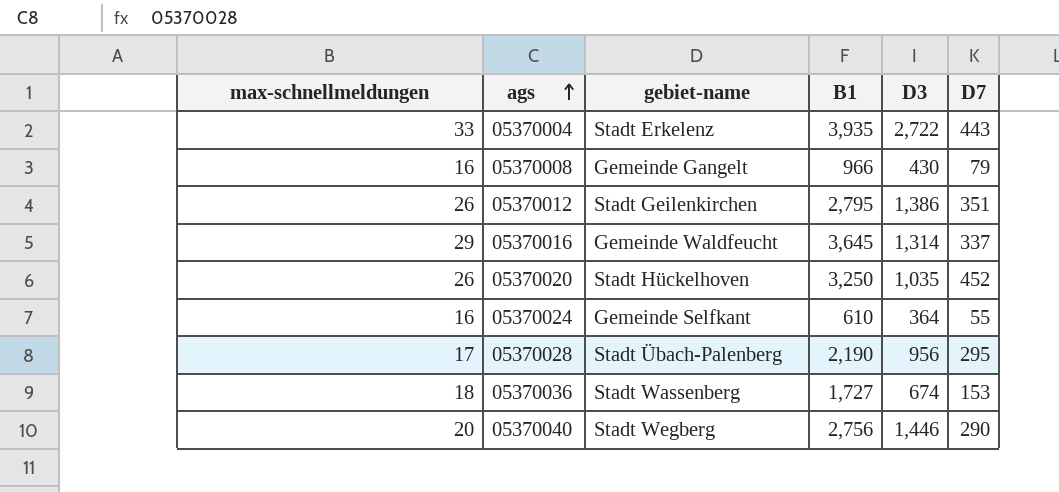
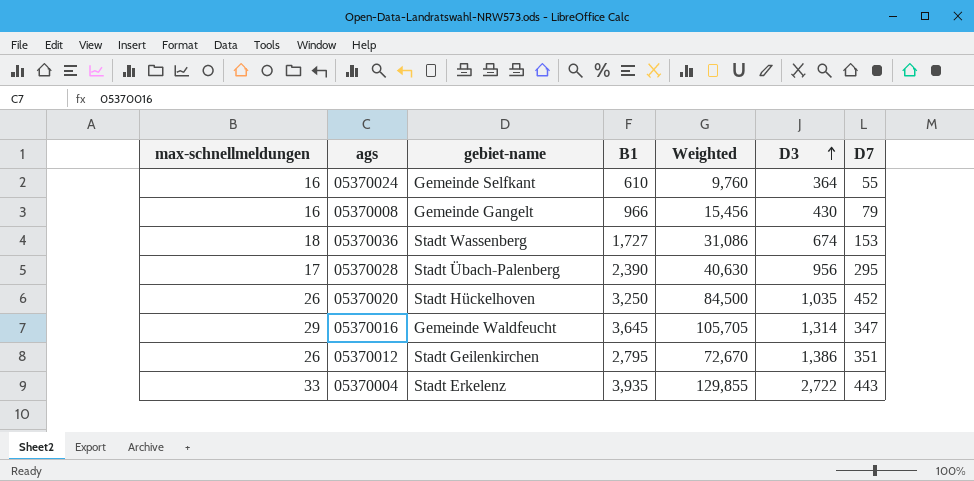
row order: ags ascending -> D3 ascending
column Weighted | formula: none -> [max-schnellmeldungen] * [B1]
row 05370040: 20 | Stadt Wegberg | 2,756 | 1,446 | 290 -> none
05370028 | B1: 2,190 -> 2,390
05370016 | D7: 337 -> 347

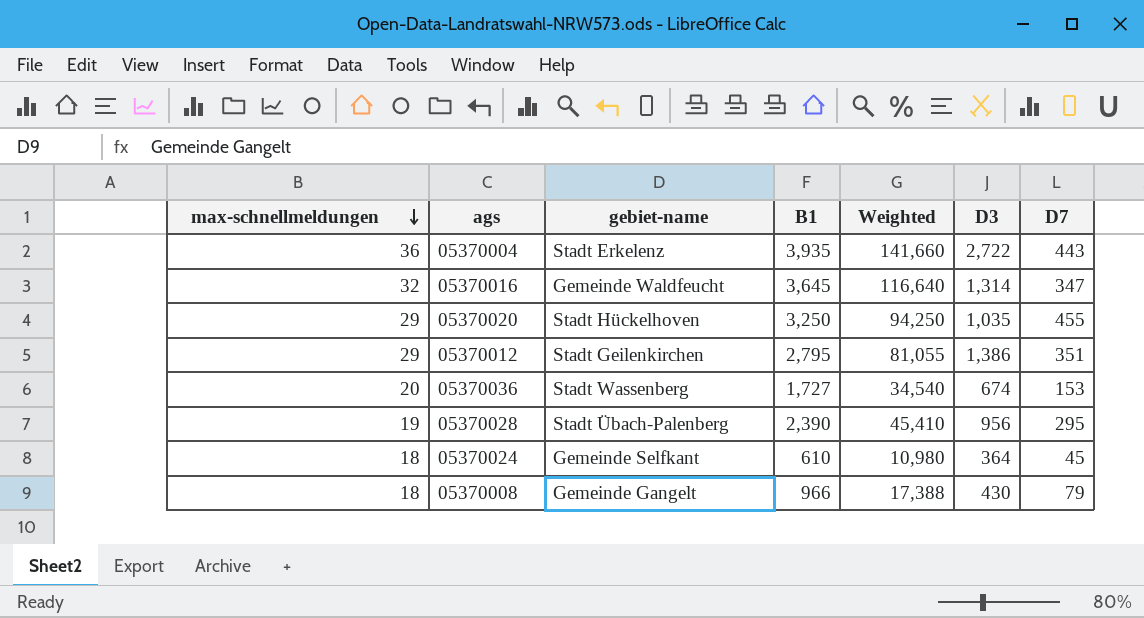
row order: D3 ascending -> max-schnellmeldungen descending
05370004 | max-schnellmeldungen: 33 -> 36
05370004 | Weighted: 129,855 -> 141,660
05370016 | max-schnellmeldungen: 29 -> 32
05370016 | Weighted: 105,705 -> 116,640
05370020 | max-schnellmeldungen: 26 -> 29
05370020 | Weighted: 84,500 -> 94,250
05370020 | D7: 452 -> 455
05370012 | max-schnellmeldungen: 26 -> 29
05370012 | Weighted: 72,670 -> 81,055
05370036 | max-schnellmeldungen: 18 -> 20
05370036 | Weighted: 31,086 -> 34,540
05370028 | max-schnellmeldungen: 17 -> 19
05370028 | Weighted: 40,630 -> 45,410
05370024 | max-schnellmeldungen: 16 -> 18
05370024 | Weighted: 9,760 -> 10,980
05370024 | D7: 55 -> 45
05370008 | max-schnellmeldungen: 16 -> 18
05370008 | Weighted: 15,456 -> 17,388

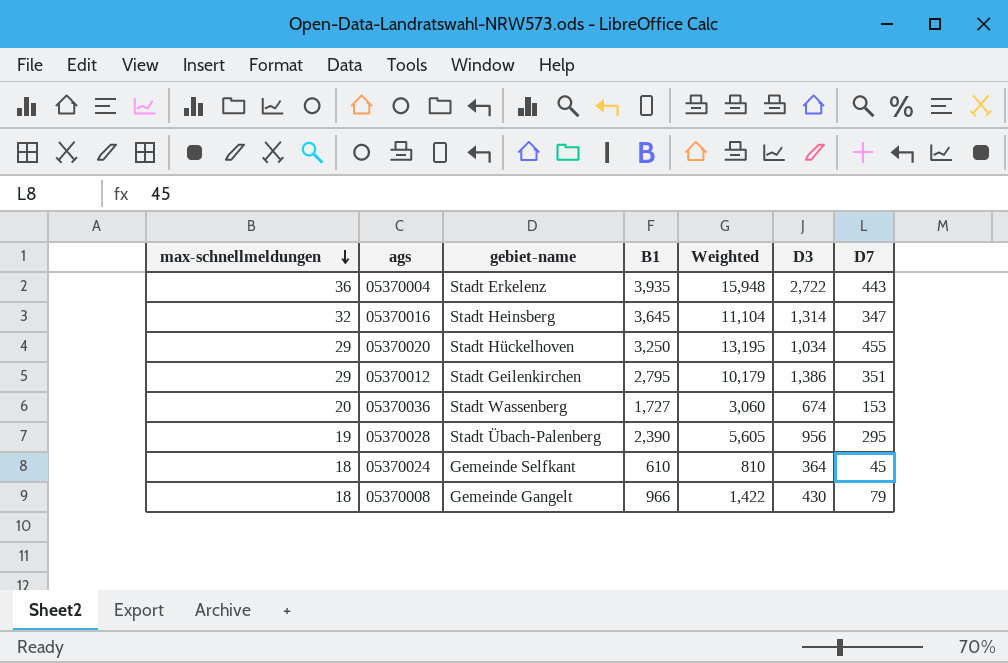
column Weighted | formula: [max-schnellmeldungen] * [B1] -> [max-schnellmeldungen] * [D7]
05370016 | gebiet-name: Gemeinde Waldfeucht -> Stadt Heinsberg
05370020 | D3: 1,035 -> 1,034

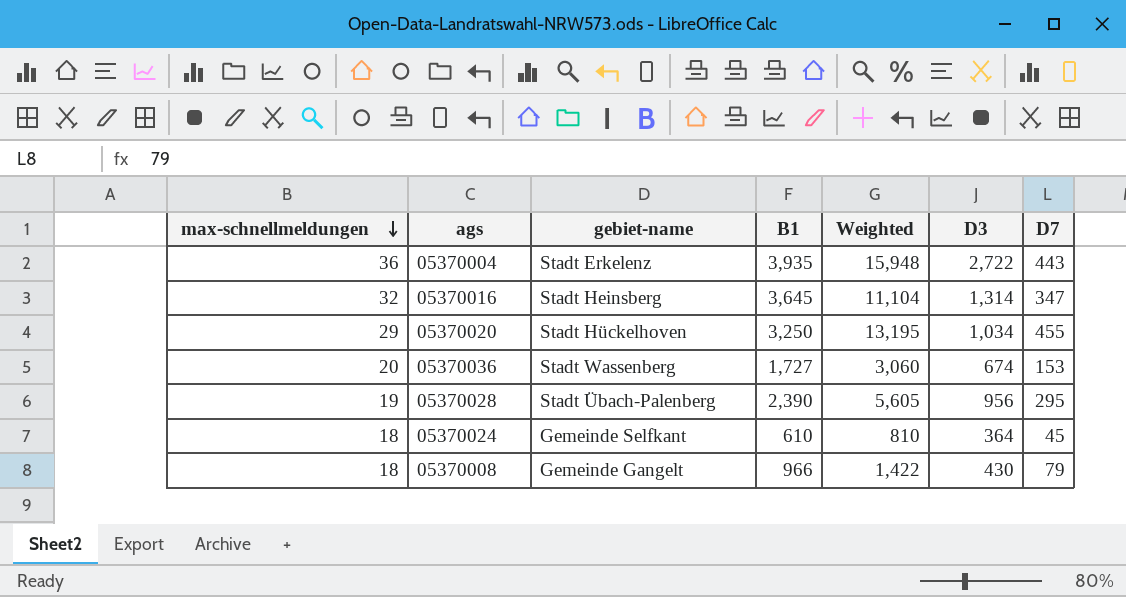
row 05370012: 29 | Stadt Geilenkirchen | 2,795 | 10,179 | 1,386 | 351 -> none

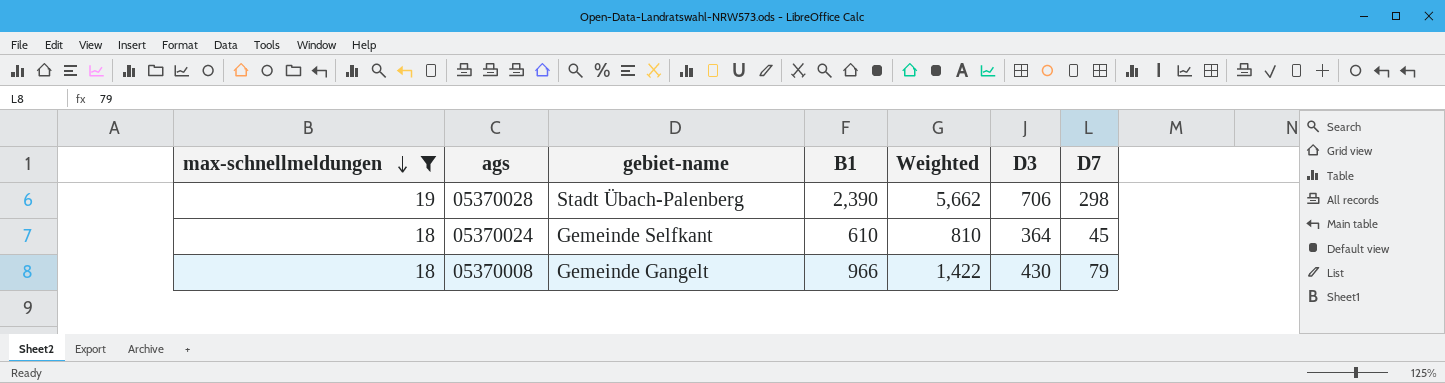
filter: none -> max-schnellmeldungen <= 19
05370028 | Weighted: 5,605 -> 5,662
05370028 | D3: 956 -> 706
05370028 | D7: 295 -> 298

